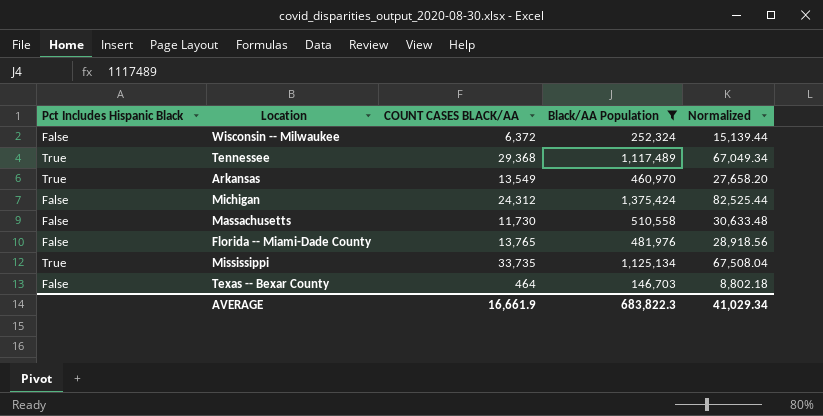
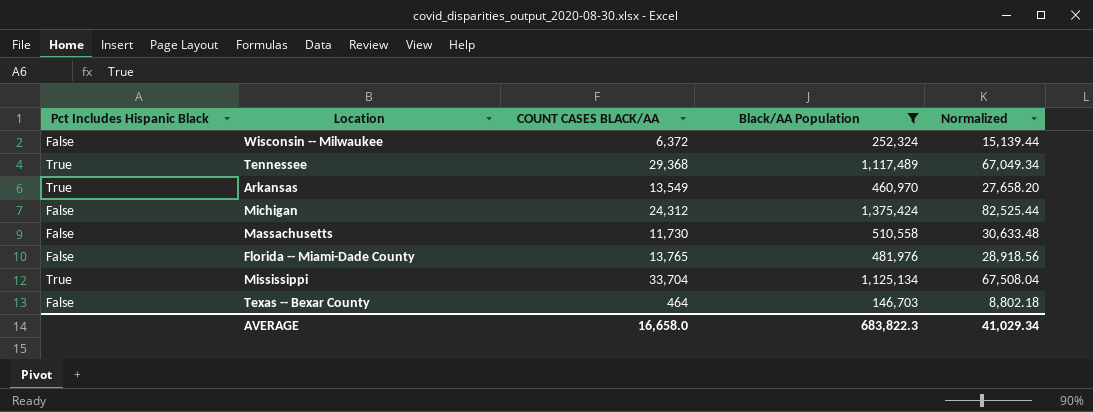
Mississippi | COUNT CASES BLACK/AA: 33,735 -> 33,704
AVERAGE | COUNT CASES BLACK/AA: 16,661.9 -> 16,658.0

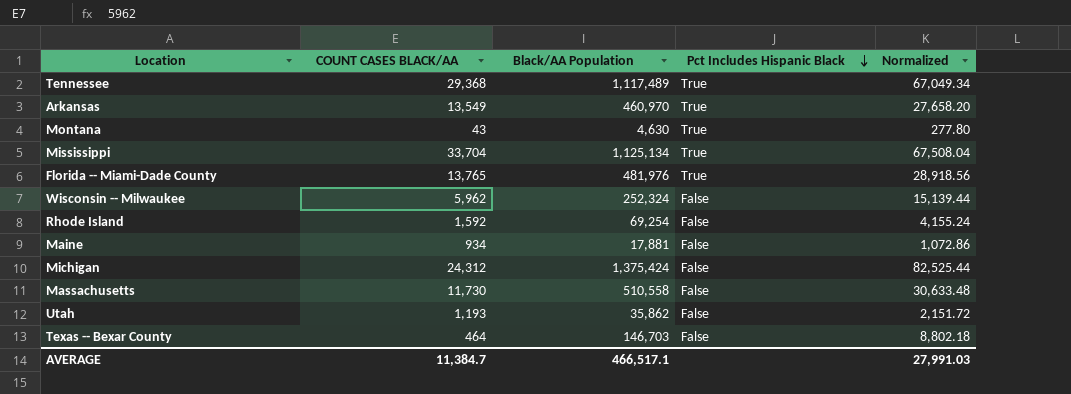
filter: Black/AA Population >= 146,703 -> none
row order: none -> Pct Includes Hispanic Black descending
column Pct Includes Hispanic Black | position: 1 -> 4
Florida -- Miami-Dade County | Pct Includes Hispanic Black: False -> True
Wisconsin -- Milwaukee | COUNT CASES BLACK/AA: 6,372 -> 5,962
AVERAGE | COUNT CASES BLACK/AA: 16,658.0 -> 11,384.7
AVERAGE | Black/AA Population: 683,822.3 -> 466,517.1
AVERAGE | Normalized: 41,029.34 -> 27,991.03

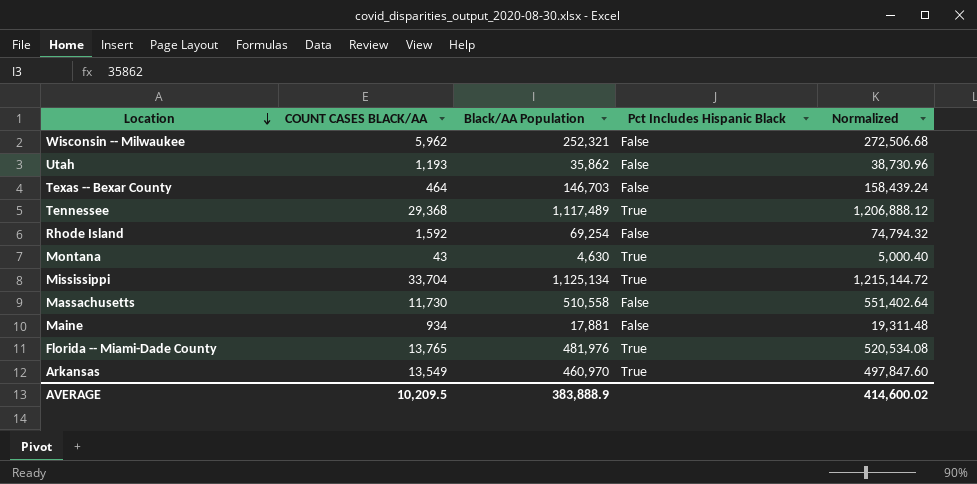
row order: Pct Includes Hispanic Black descending -> Location descending
column Normalized | formula: [Black/AA Population] * 0.06 -> [Black/AA Population] * 1.08
row Michigan: 24,312 | 1,375,424 | False | 82,525.44 -> none
Wisconsin -- Milwaukee | Black/AA Population: 252,324 -> 252,321
AVERAGE | COUNT CASES BLACK/AA: 11,384.7 -> 10,209.5
AVERAGE | Black/AA Population: 466,517.1 -> 383,888.9
AVERAGE | Normalized: 27,991.03 -> 414,600.02

